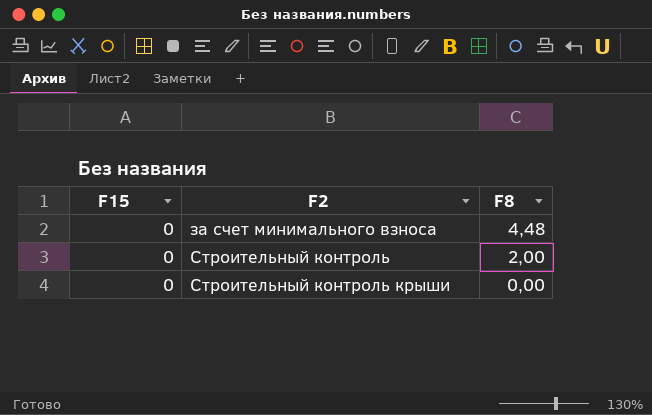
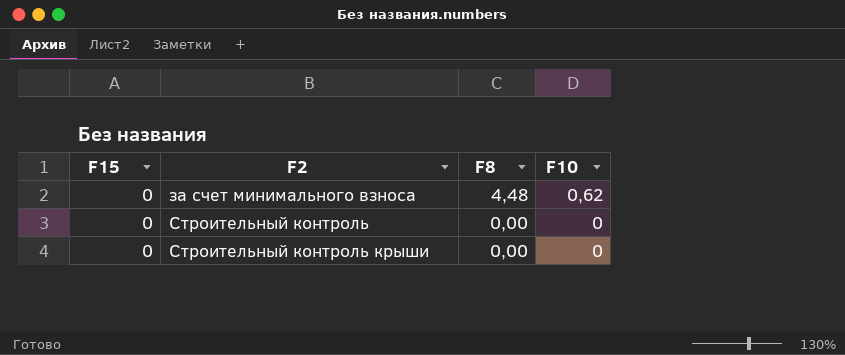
column F10 | position: none -> 4
Строительный контроль | F8: 2,00 -> 0,00

